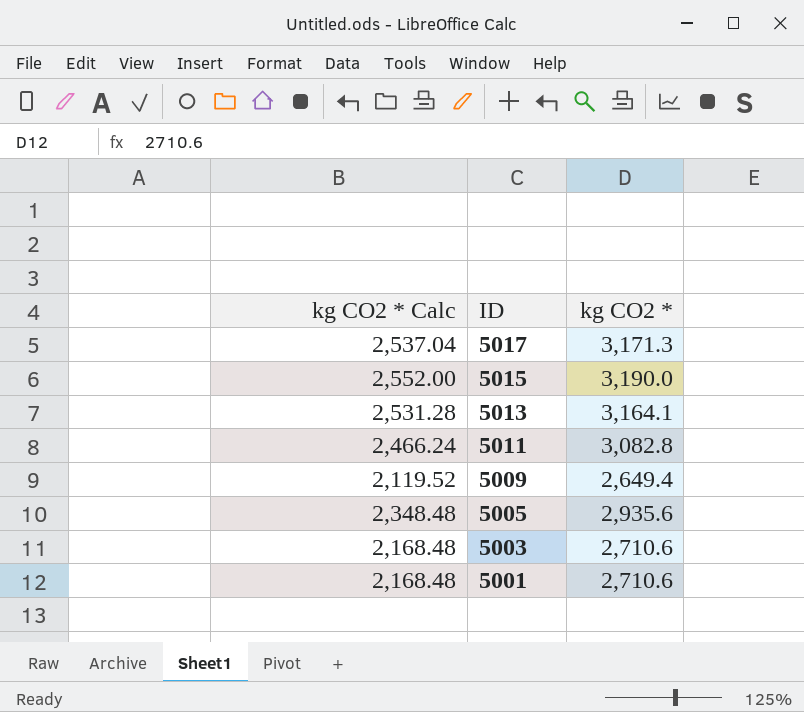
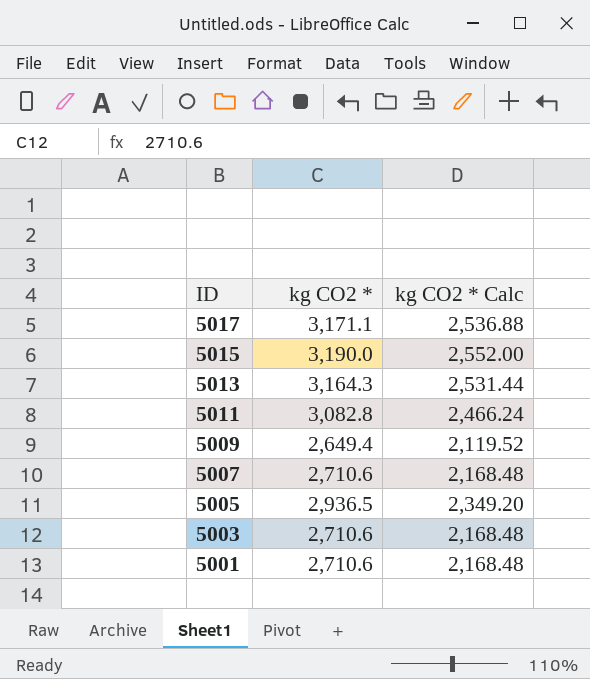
column kg CO2 * Calc | position: 1 -> 3
5017 | kg CO2 *: 3,171.3 -> 3,171.1
5017 | kg CO2 * Calc: 2,537.04 -> 2,536.88
5013 | kg CO2 *: 3,164.1 -> 3,164.3
5013 | kg CO2 * Calc: 2,531.28 -> 2,531.44
row 5007: none -> 2,710.6 | 2,168.48
5005 | kg CO2 *: 2,935.6 -> 2,936.5
5005 | kg CO2 * Calc: 2,348.48 -> 2,349.20

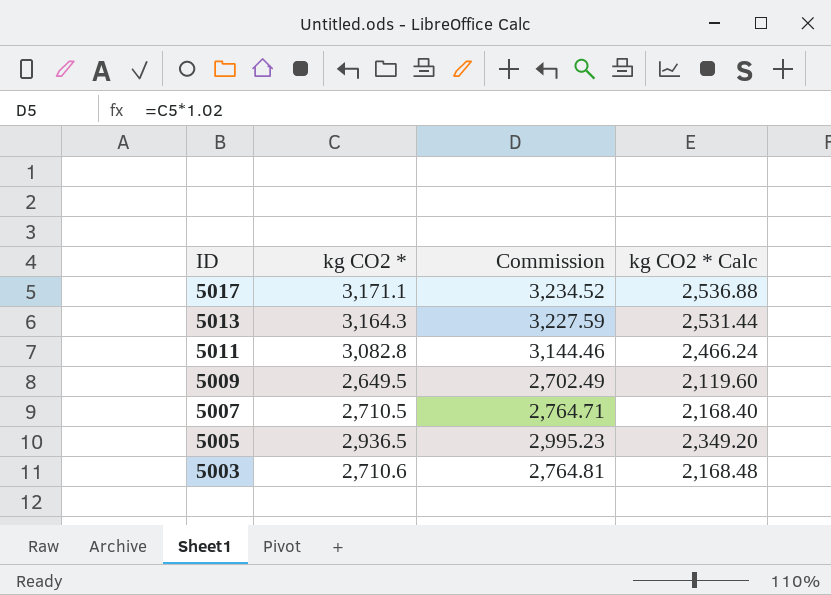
column Commission | formula: none -> [kg CO2 *] * 1.02
row 5015: 3,190.0 | 2,552.00 -> none
row 5001: 2,710.6 | 2,168.48 -> none
5009 | kg CO2 *: 2,649.4 -> 2,649.5
5009 | kg CO2 * Calc: 2,119.52 -> 2,119.60
5007 | kg CO2 *: 2,710.6 -> 2,710.5
5007 | kg CO2 * Calc: 2,168.48 -> 2,168.40

